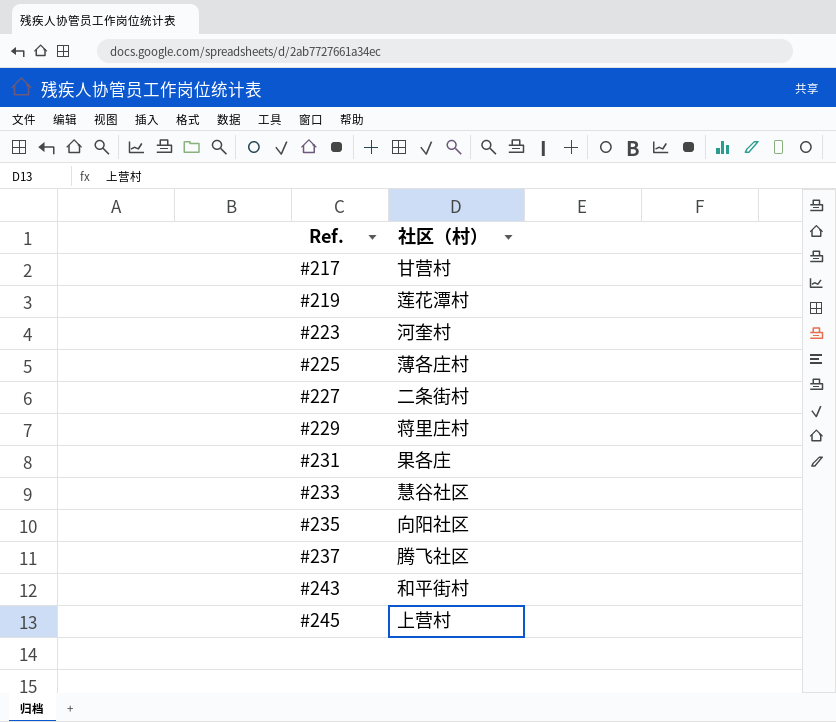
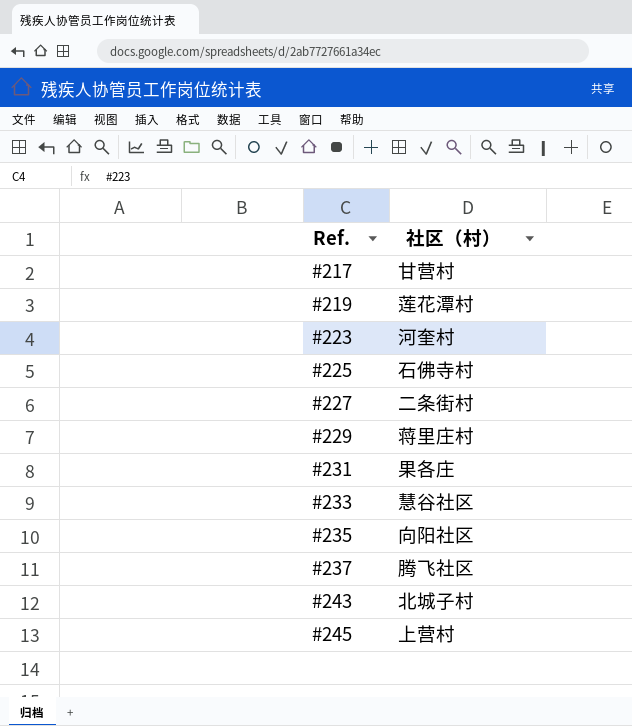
#225 | 社区（村）: 薄各庄村 -> 石佛寺村
#243 | 社区（村）: 和平街村 -> 北城子村

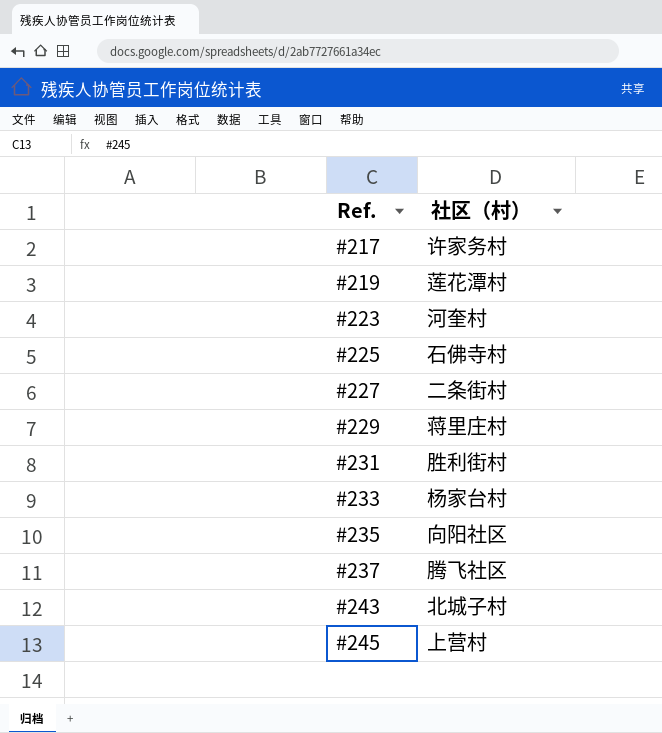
#217 | 社区（村）: 甘营村 -> 许家务村
#231 | 社区（村）: 果各庄 -> 胜利街村
#233 | 社区（村）: 慧谷社区 -> 杨家台村

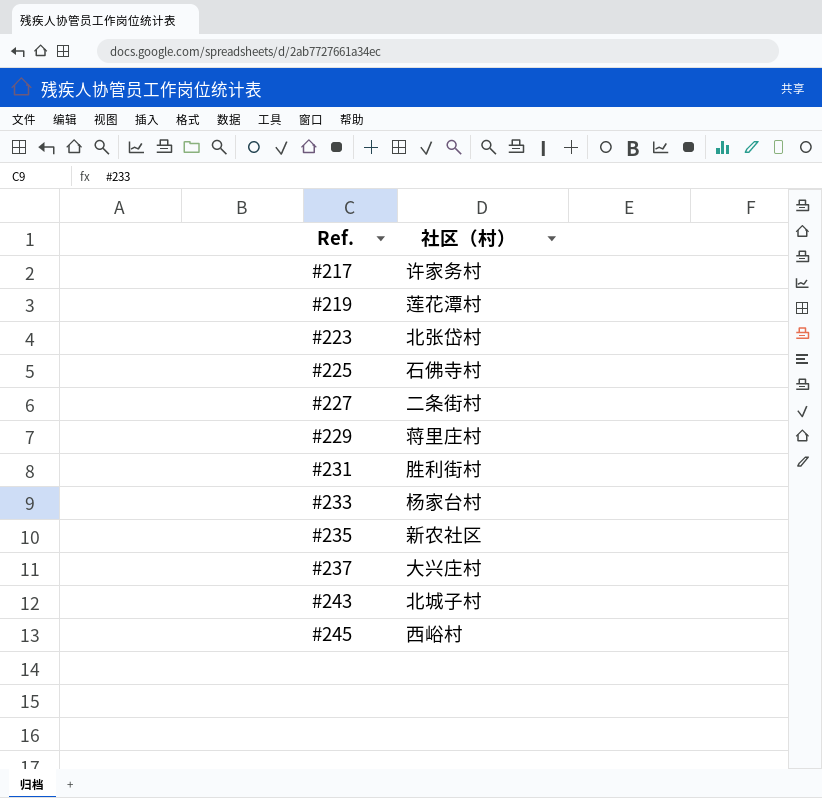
#223 | 社区（村）: 河奎村 -> 北张岱村
#235 | 社区（村）: 向阳社区 -> 新农社区
#237 | 社区（村）: 腾飞社区 -> 大兴庄村
#245 | 社区（村）: 上营村 -> 西峪村

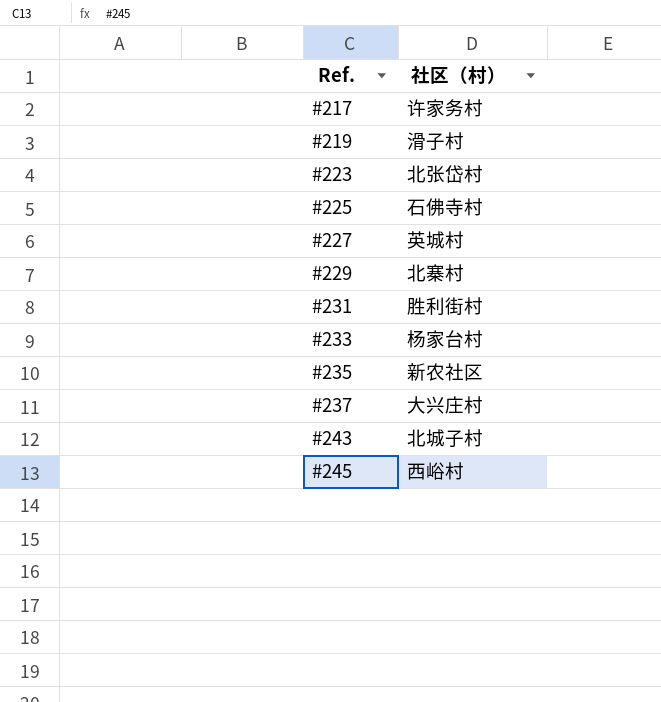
#219 | 社区（村）: 莲花潭村 -> 滑子村
#227 | 社区（村）: 二条街村 -> 英城村
#229 | 社区（村）: 蒋里庄村 -> 北寨村

